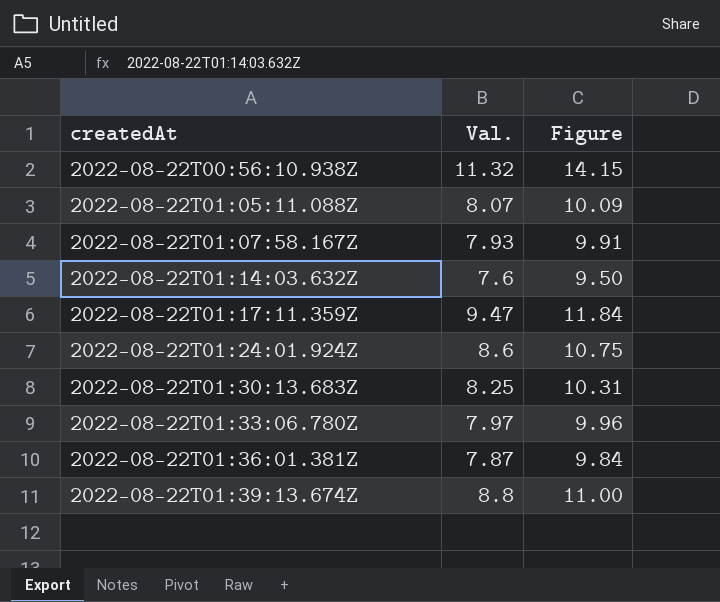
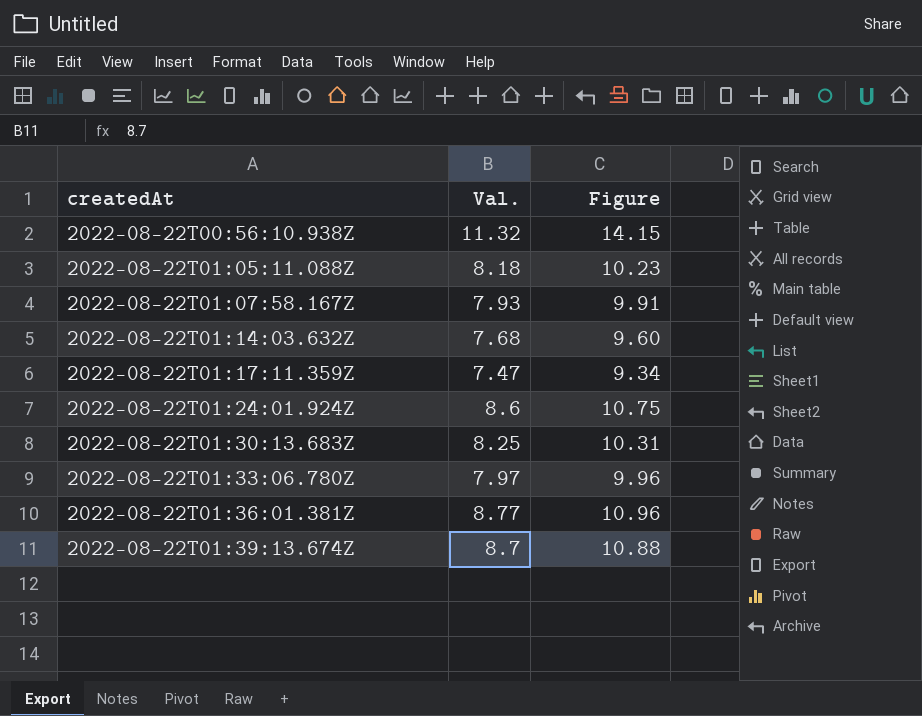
2022-08-22T01:05:11.088Z | Val.: 8.07 -> 8.18
2022-08-22T01:05:11.088Z | Figure: 10.09 -> 10.23
2022-08-22T01:14:03.632Z | Val.: 7.6 -> 7.68
2022-08-22T01:14:03.632Z | Figure: 9.50 -> 9.60
2022-08-22T01:17:11.359Z | Val.: 9.47 -> 7.47
2022-08-22T01:17:11.359Z | Figure: 11.84 -> 9.34
2022-08-22T01:36:01.381Z | Val.: 7.87 -> 8.77
2022-08-22T01:36:01.381Z | Figure: 9.84 -> 10.96
2022-08-22T01:39:13.674Z | Val.: 8.8 -> 8.7
2022-08-22T01:39:13.674Z | Figure: 11.00 -> 10.88

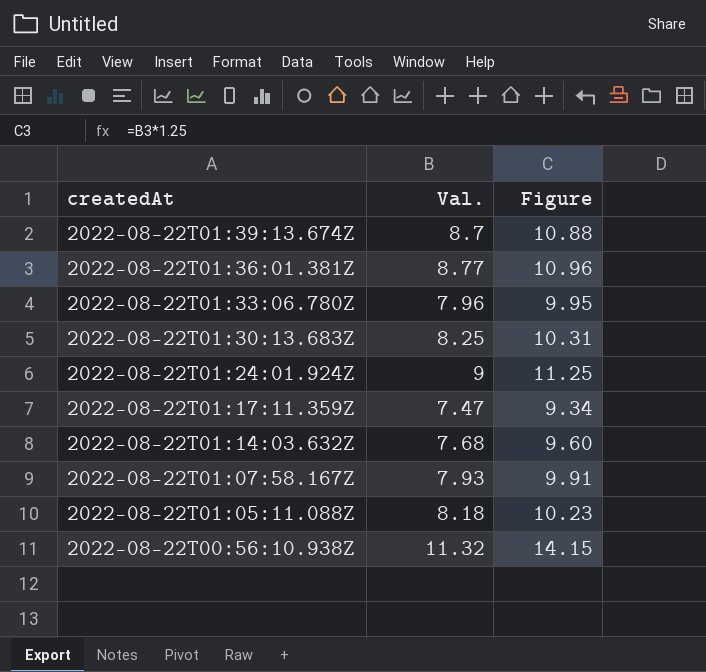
row order: createdAt ascending -> createdAt descending
2022-08-22T01:33:06.780Z | Val.: 7.97 -> 7.96
2022-08-22T01:33:06.780Z | Figure: 9.96 -> 9.95
2022-08-22T01:24:01.924Z | Val.: 8.6 -> 9
2022-08-22T01:24:01.924Z | Figure: 10.75 -> 11.25

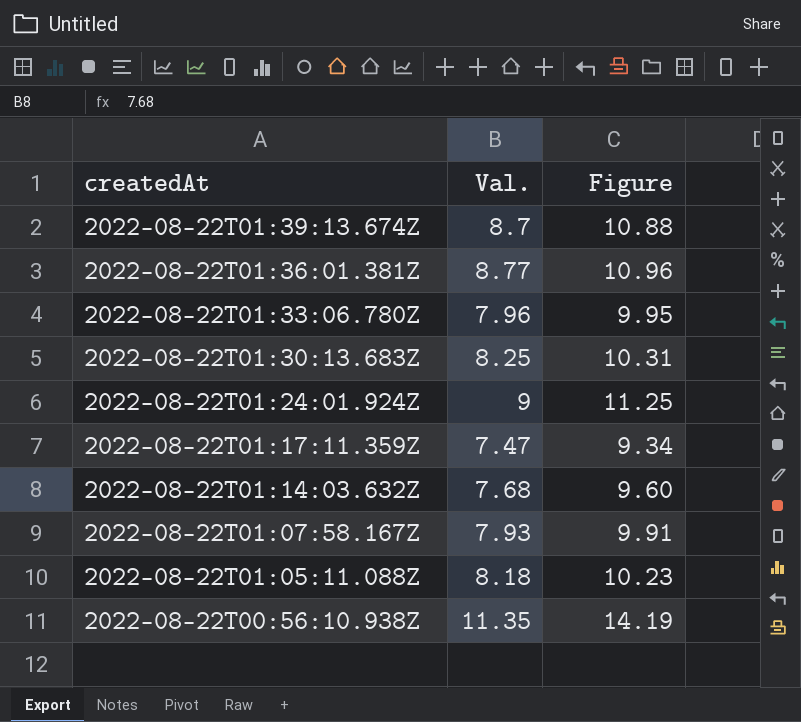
2022-08-22T00:56:10.938Z | Val.: 11.32 -> 11.35
2022-08-22T00:56:10.938Z | Figure: 14.15 -> 14.19

